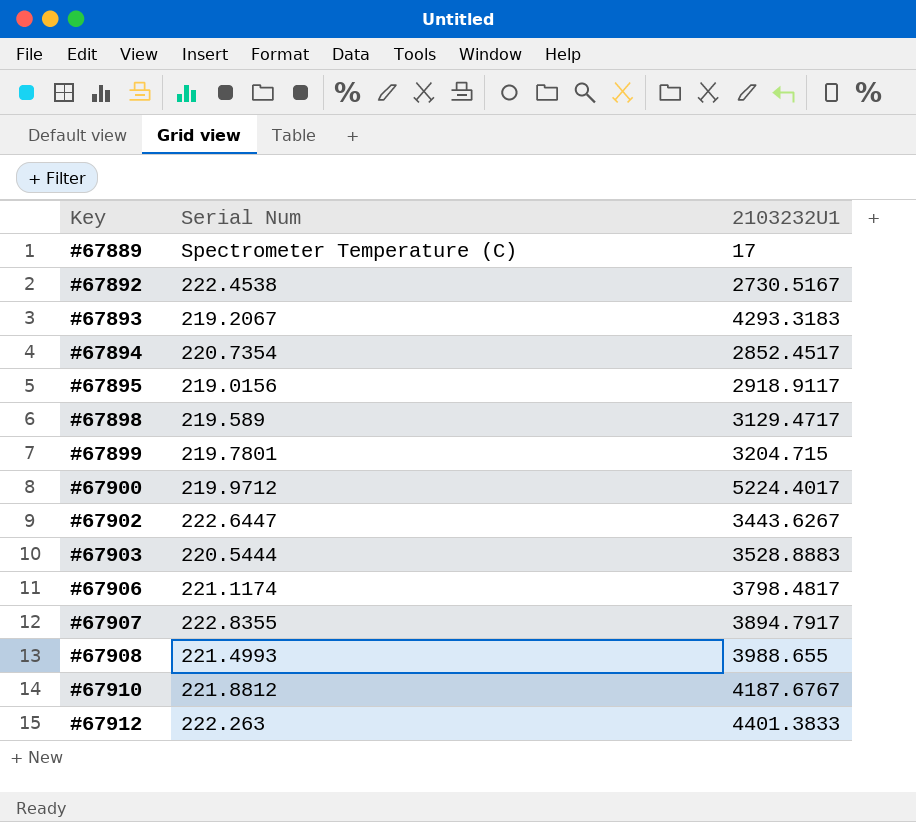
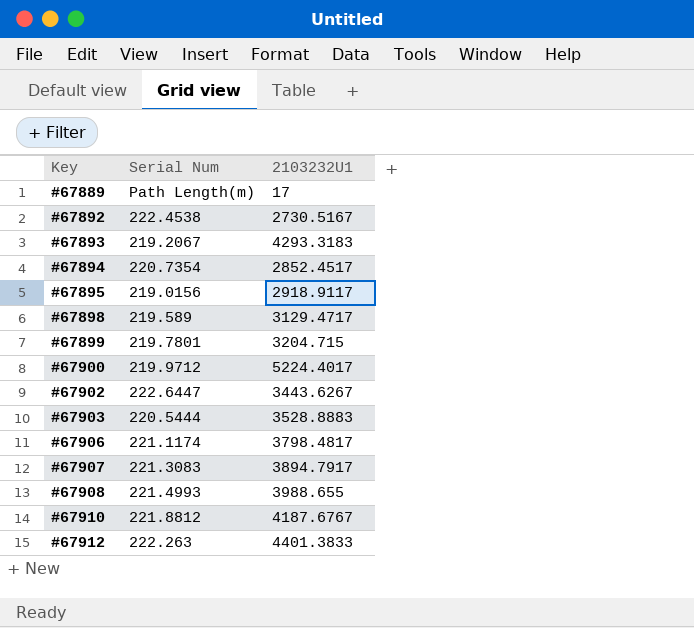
#67889 | Serial Num: Spectrometer Temperature (C) -> Path Length(m)
#67907 | Serial Num: 222.8355 -> 221.3083

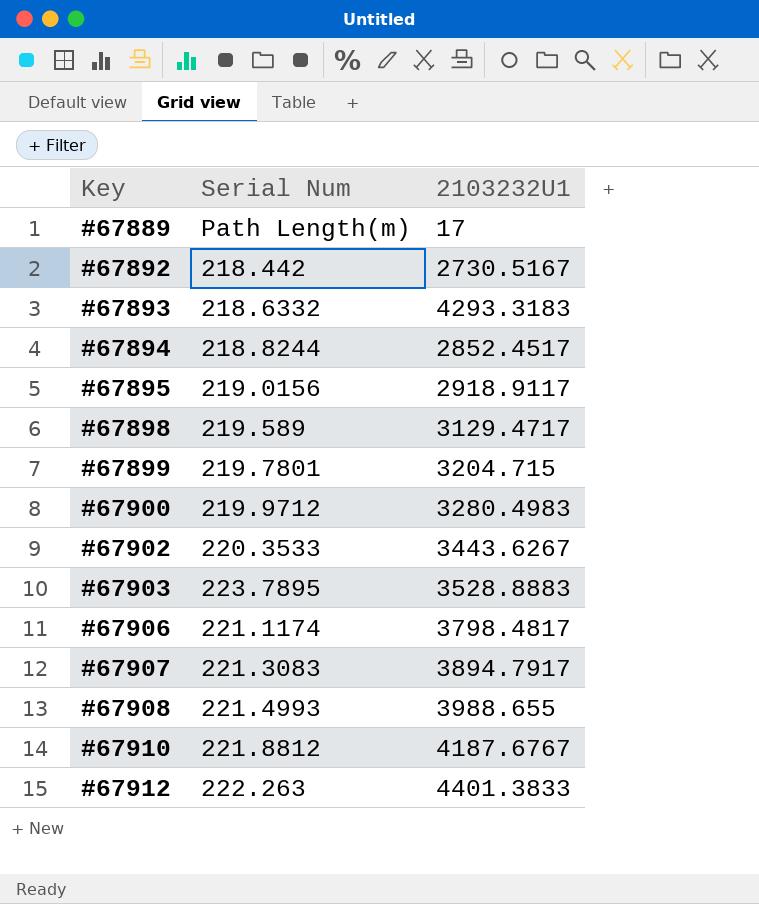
#67892 | Serial Num: 222.4538 -> 218.442
#67893 | Serial Num: 219.2067 -> 218.6332
#67894 | Serial Num: 220.7354 -> 218.8244
#67900 | 2103232U1: 5224.4017 -> 3280.4983
#67902 | Serial Num: 222.6447 -> 220.3533
#67903 | Serial Num: 220.5444 -> 223.7895

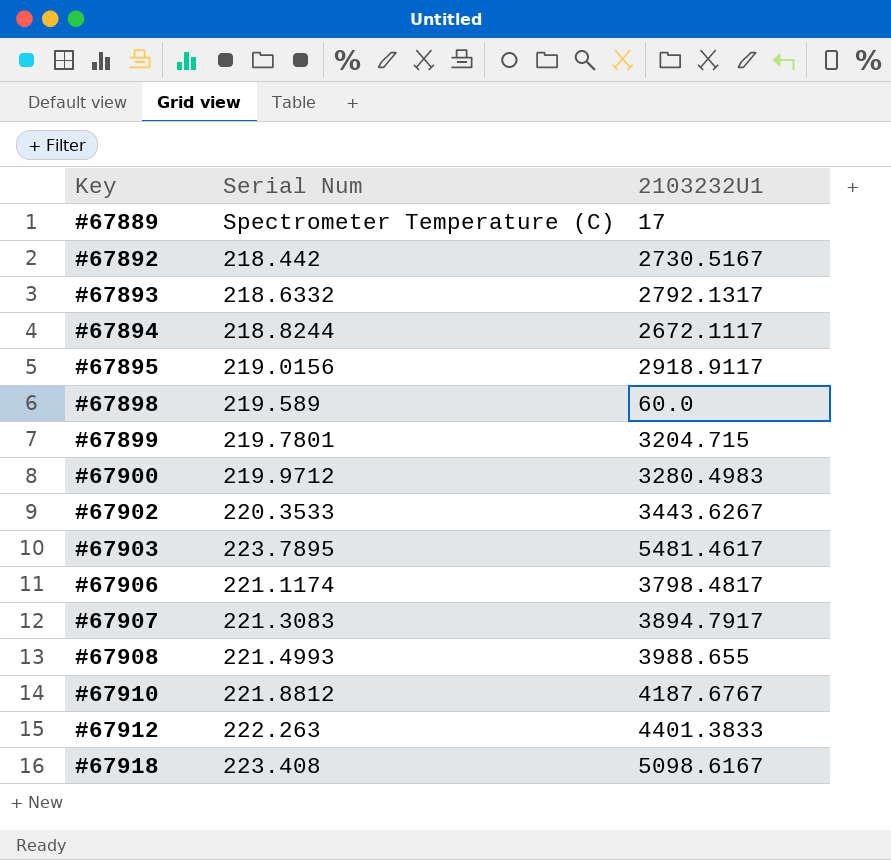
#67889 | Serial Num: Path Length(m) -> Spectrometer Temperature (C)
#67893 | 2103232U1: 4293.3183 -> 2792.1317
#67894 | 2103232U1: 2852.4517 -> 2672.1117
#67898 | 2103232U1: 3129.4717 -> 60.0
#67903 | 2103232U1: 3528.8883 -> 5481.4617
row #67918: none -> 223.408 | 5098.6167

